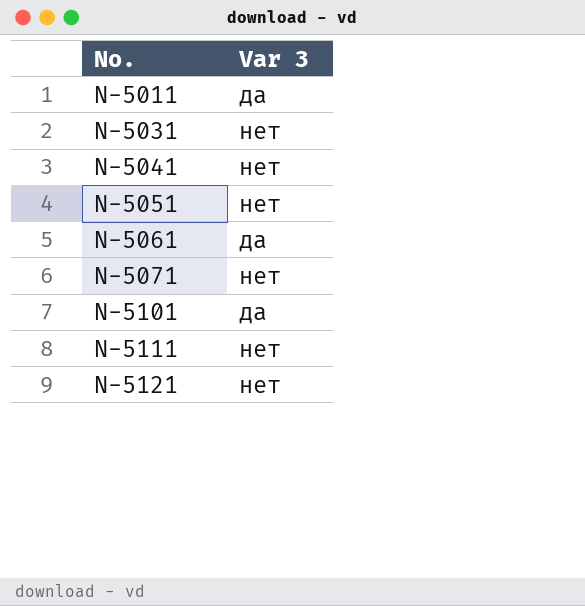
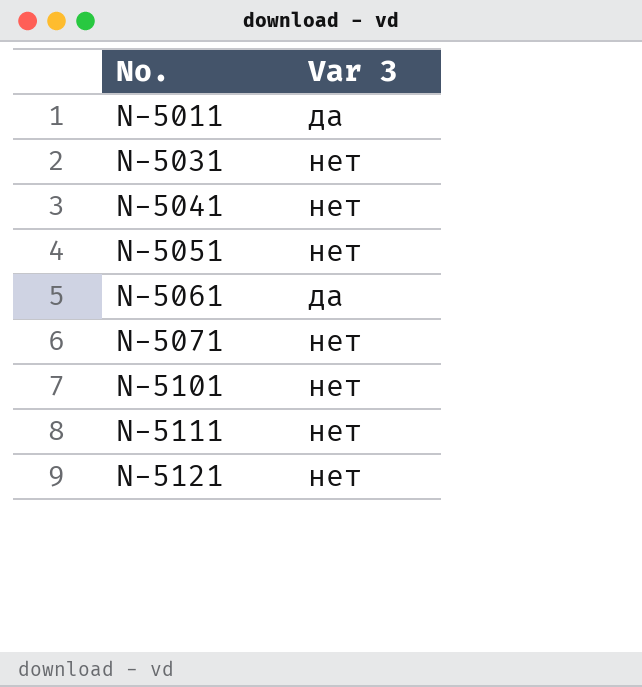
N-5101 | Var 3: да -> нет

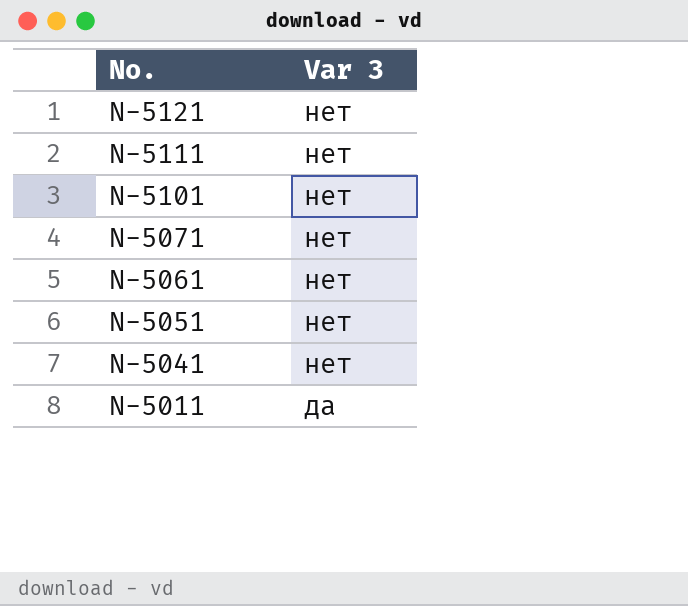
row order: No. ascending -> No. descending
row N-5031: нет -> none
N-5061 | Var 3: да -> нет

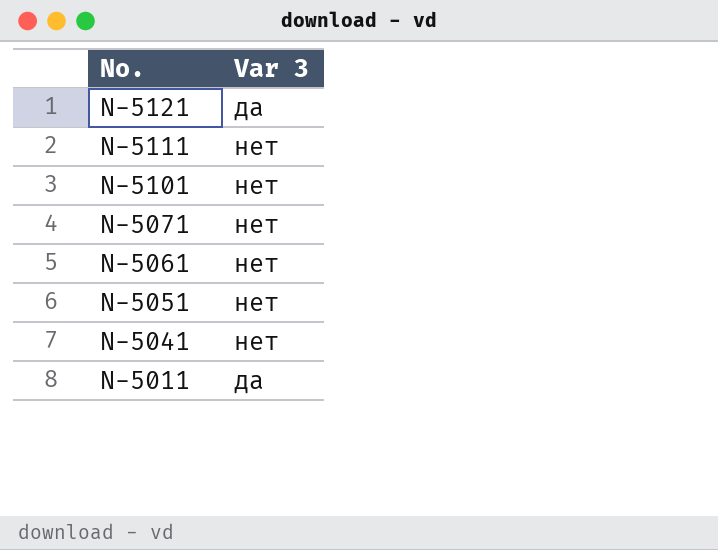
N-5121 | Var 3: нет -> да

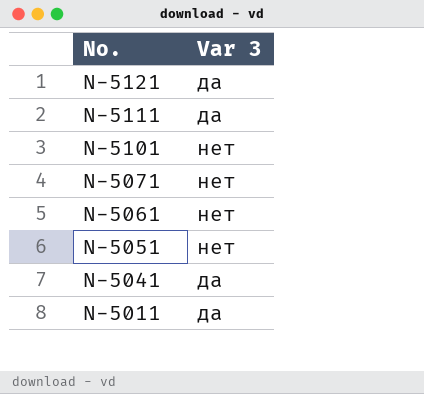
N-5111 | Var 3: нет -> да
N-5041 | Var 3: нет -> да

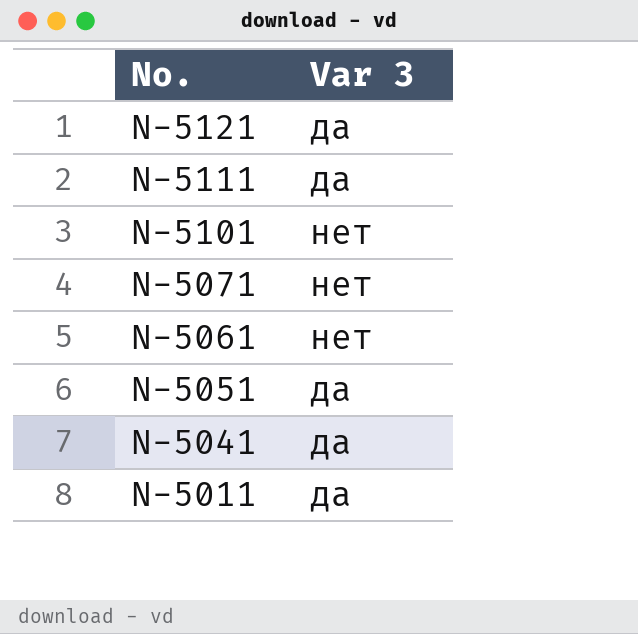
N-5051 | Var 3: нет -> да

